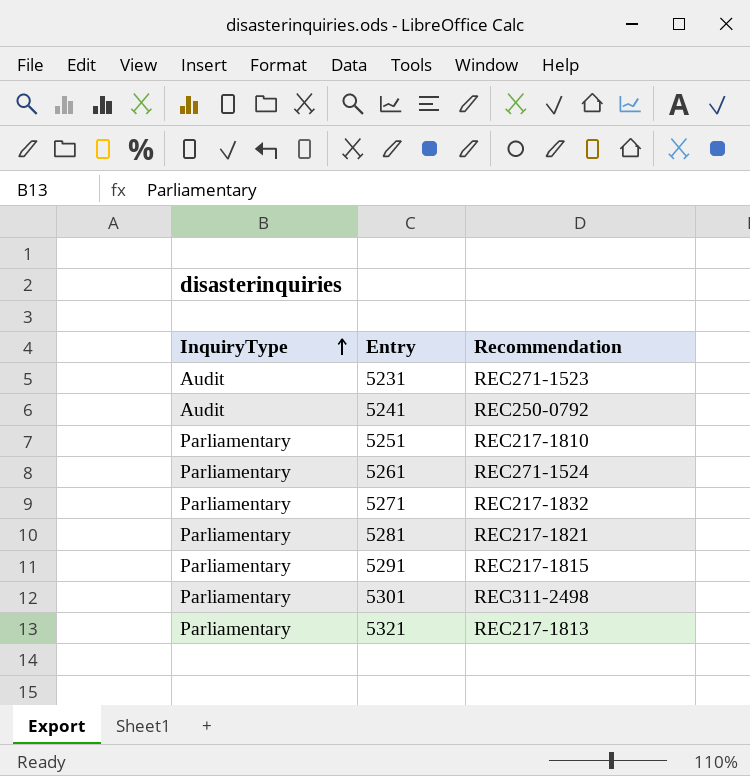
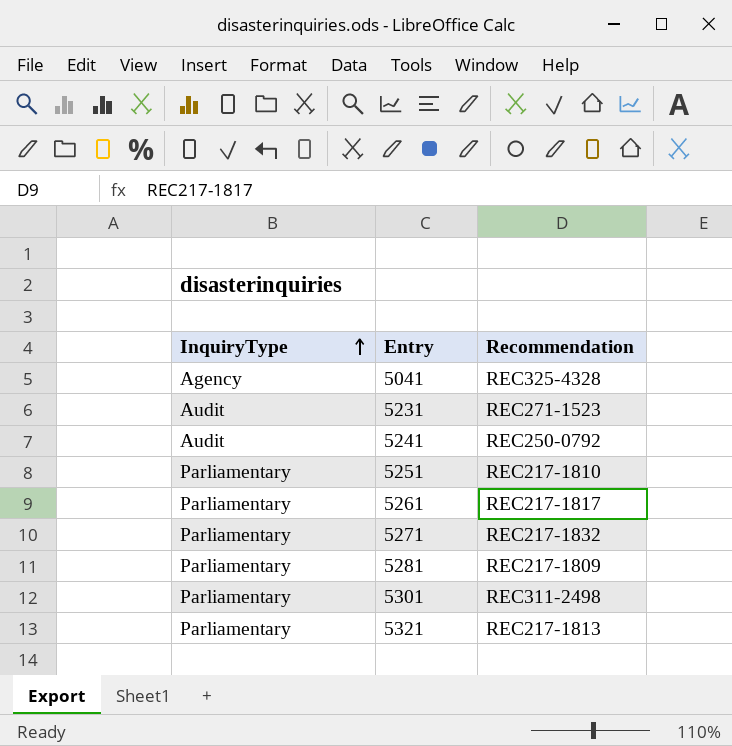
row 5291: Parliamentary | REC217-1815 -> none
row 5041: none -> Agency | REC325-4328
5261 | Recommendation: REC271-1524 -> REC217-1817
5281 | Recommendation: REC217-1821 -> REC217-1809

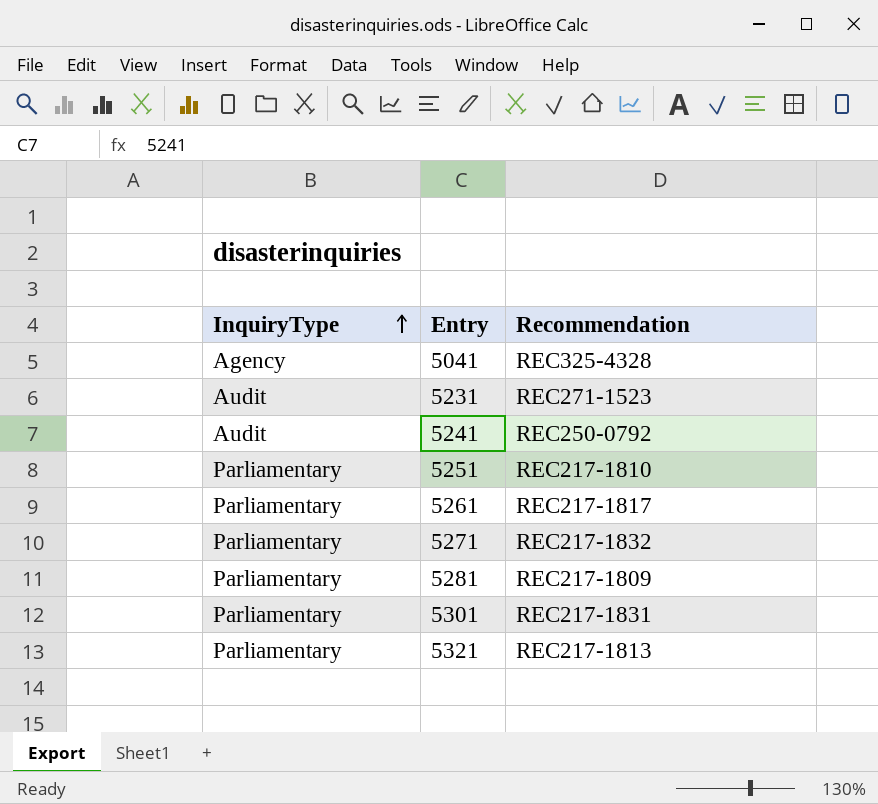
5301 | Recommendation: REC311-2498 -> REC217-1831

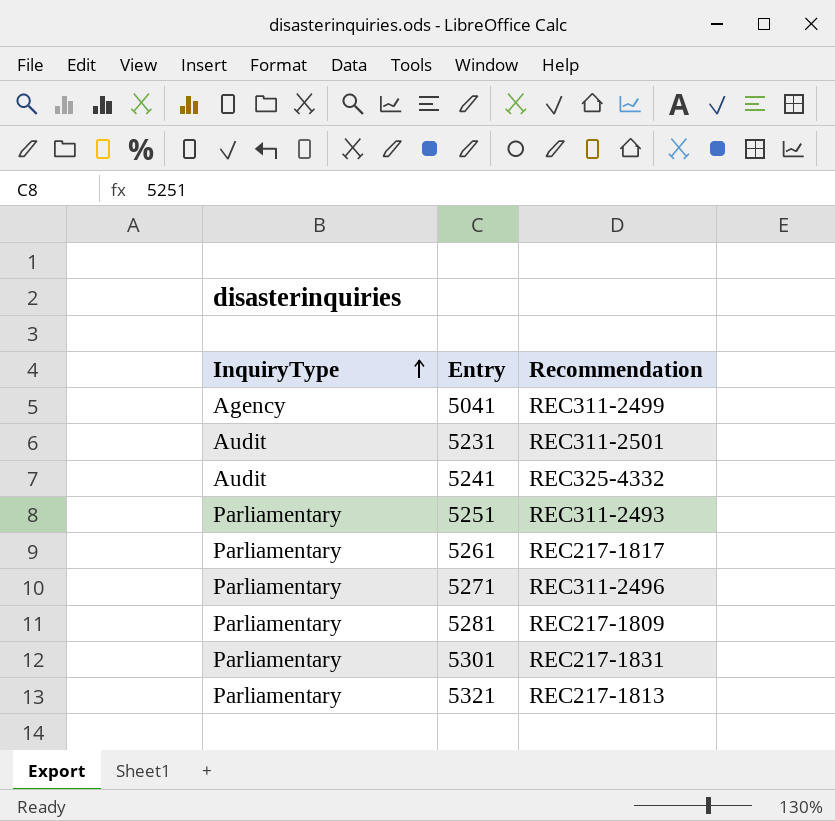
5041 | Recommendation: REC325-4328 -> REC311-2499
5231 | Recommendation: REC271-1523 -> REC311-2501
5241 | Recommendation: REC250-0792 -> REC325-4332
5251 | Recommendation: REC217-1810 -> REC311-2493
5271 | Recommendation: REC217-1832 -> REC311-2496

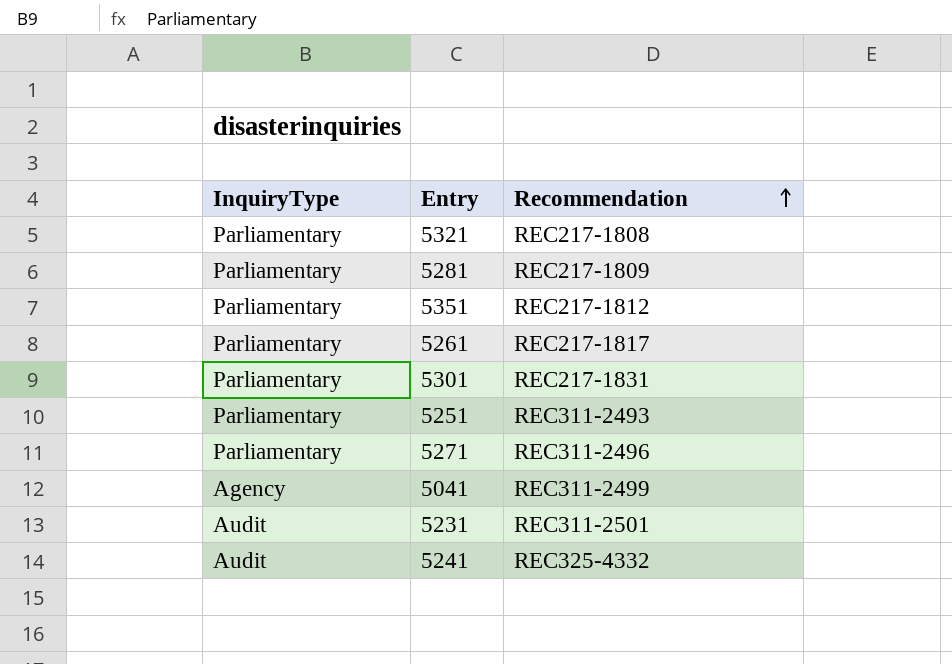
row order: InquiryType ascending -> Recommendation ascending
5321 | Recommendation: REC217-1813 -> REC217-1808
row 5351: none -> Parliamentary | REC217-1812

